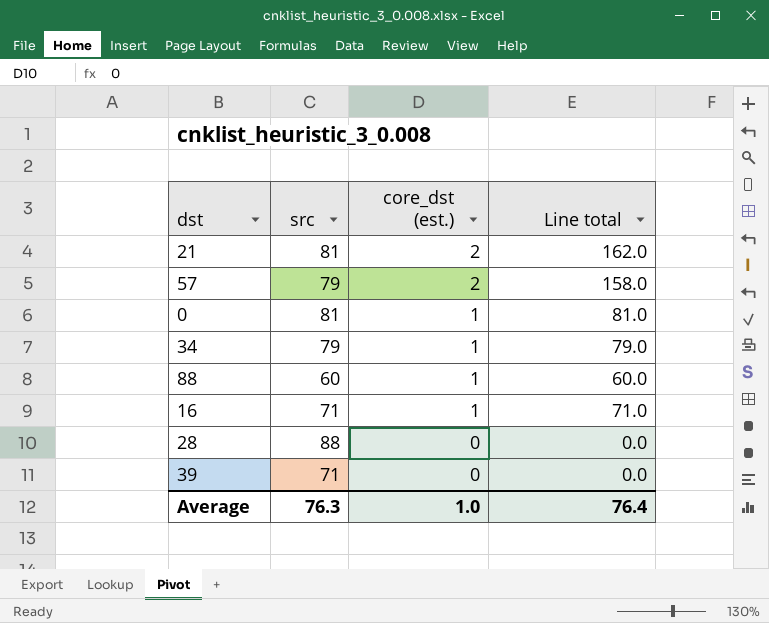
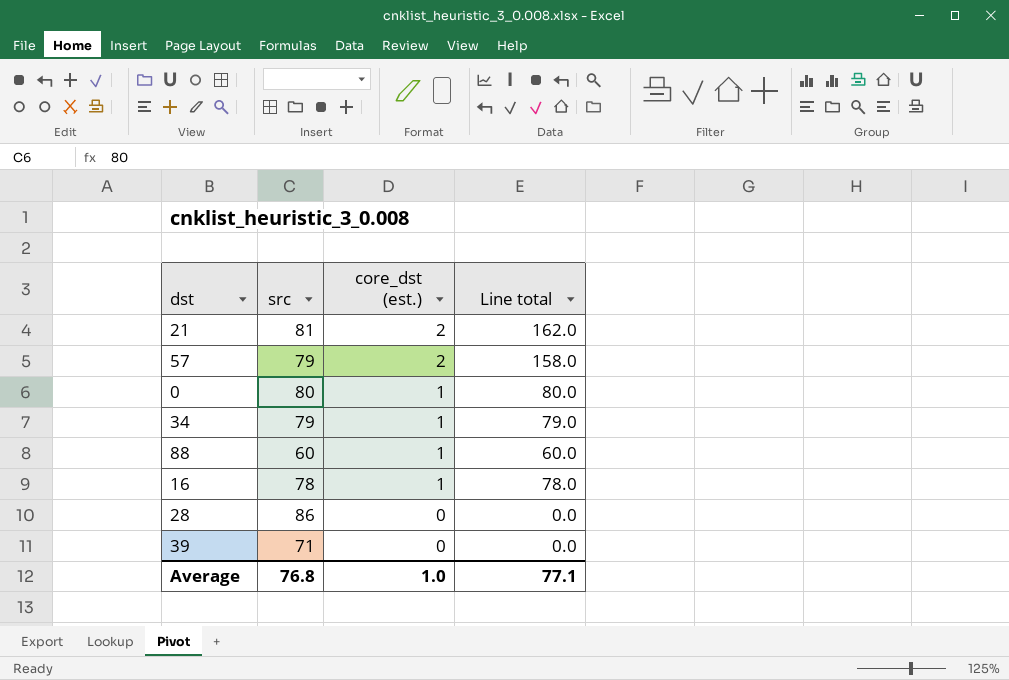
0 | src: 81 -> 80
0 | Line total: 81.0 -> 80.0
16 | src: 71 -> 78
16 | Line total: 71.0 -> 78.0
28 | src: 88 -> 86
Average | src: 76.3 -> 76.8
Average | Line total: 76.4 -> 77.1

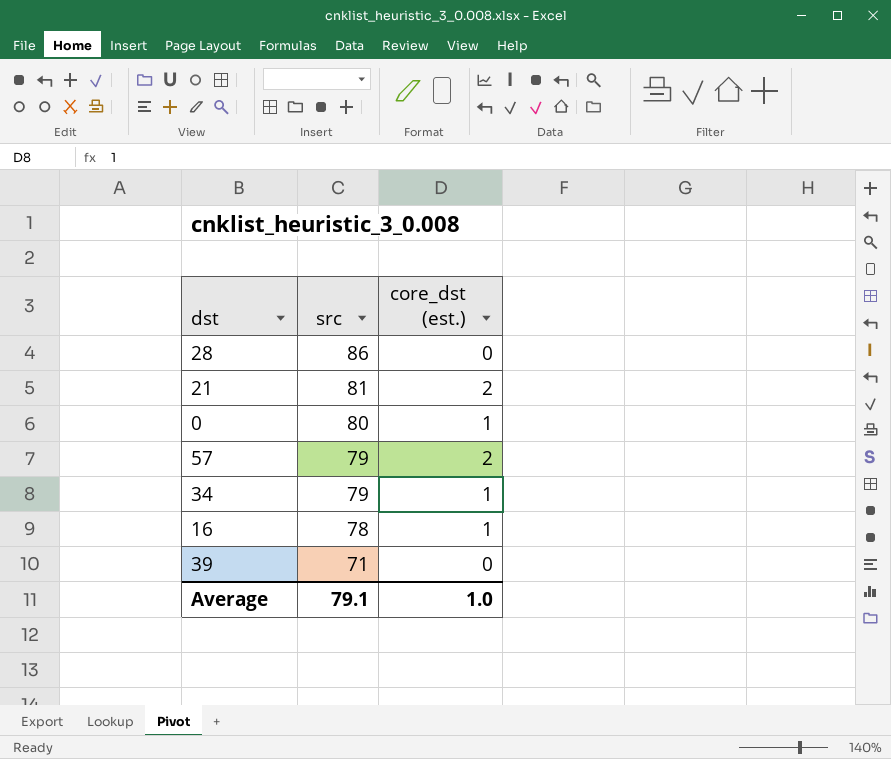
row order: core_dst (est.) descending -> src descending
column Line total | formula: [src] * [core_dst (est.)] -> none
row 88: 60 | 1 | 60.0 -> none
Average | src: 76.8 -> 79.1

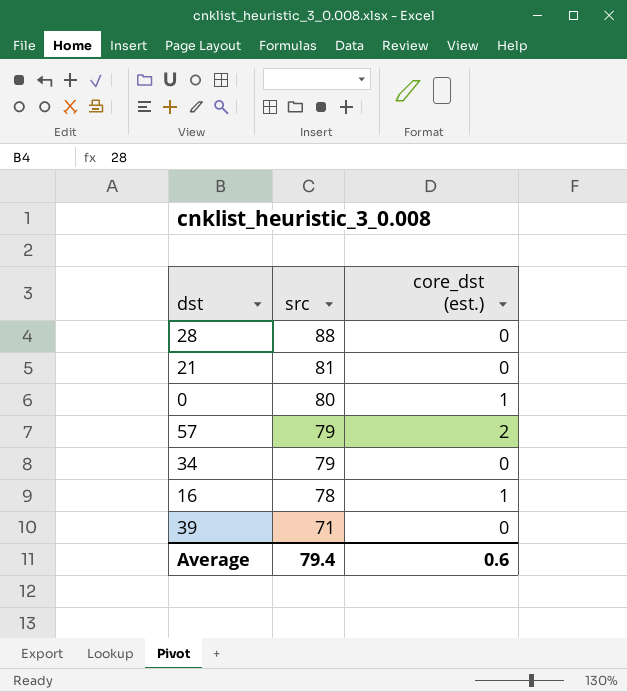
28 | src: 86 -> 88
21 | core_dst (est.): 2 -> 0
34 | core_dst (est.): 1 -> 0
Average | src: 79.1 -> 79.4
Average | core_dst (est.): 1.0 -> 0.6

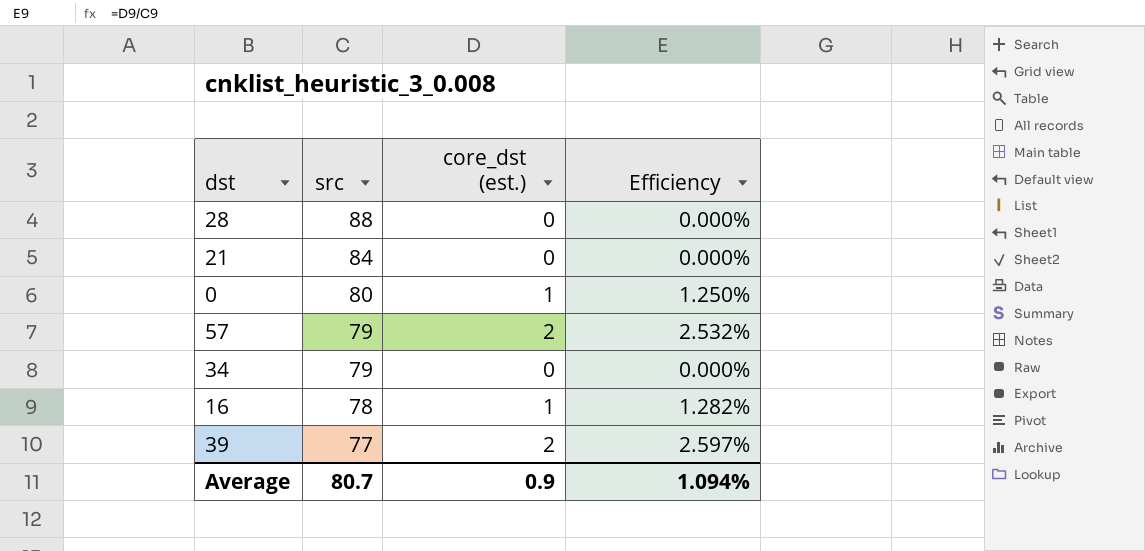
column Efficiency | formula: none -> [core_dst (est.)] / [src]
21 | src: 81 -> 84
39 | src: 71 -> 77
39 | core_dst (est.): 0 -> 2
Average | src: 79.4 -> 80.7
Average | core_dst (est.): 0.6 -> 0.9

